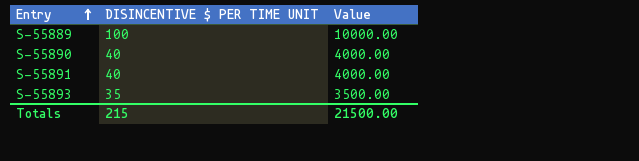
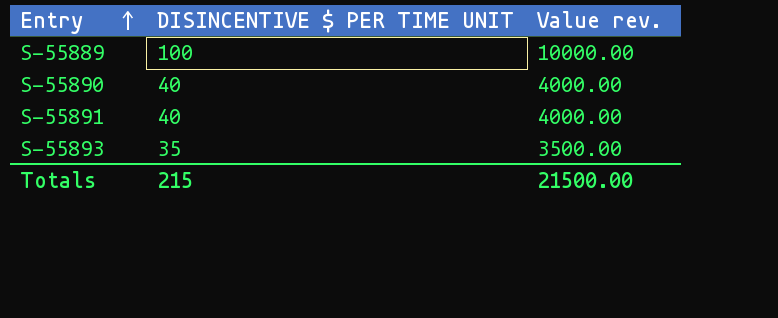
column name: Value -> Value rev.

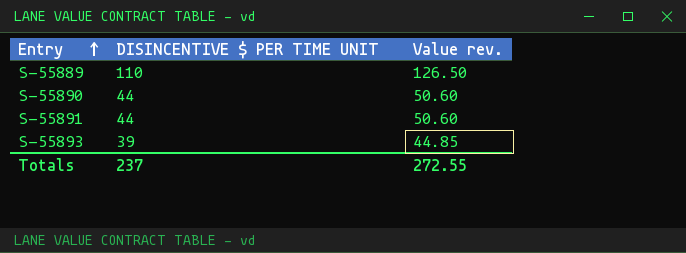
column Value rev. | formula: [DISINCENTIVE $ PER TIME UNIT] * 100 -> [DISINCENTIVE $ PER TIME UNIT] * 1.15
S-55889 | DISINCENTIVE $ PER TIME UNIT: 100 -> 110
S-55890 | DISINCENTIVE $ PER TIME UNIT: 40 -> 44
S-55891 | DISINCENTIVE $ PER TIME UNIT: 40 -> 44
S-55893 | DISINCENTIVE $ PER TIME UNIT: 35 -> 39
Totals | DISINCENTIVE $ PER TIME UNIT: 215 -> 237
Totals | Value rev.: 21500.00 -> 272.55

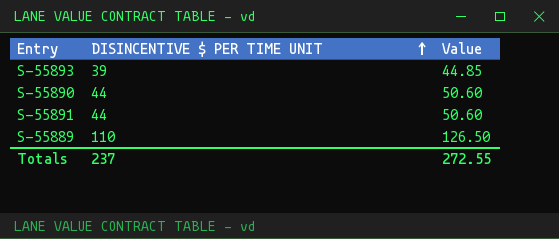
row order: Entry ascending -> DISINCENTIVE $ PER TIME UNIT ascending
column name: Value rev. -> Value

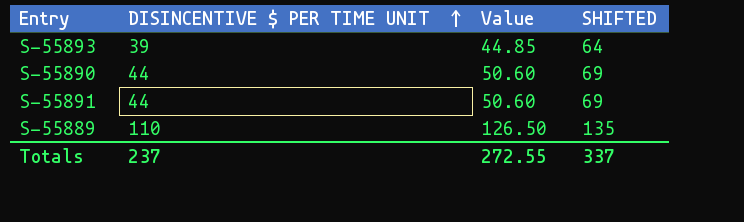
column SHIFTED | formula: none -> [DISINCENTIVE $ PER TIME UNIT] + 25

